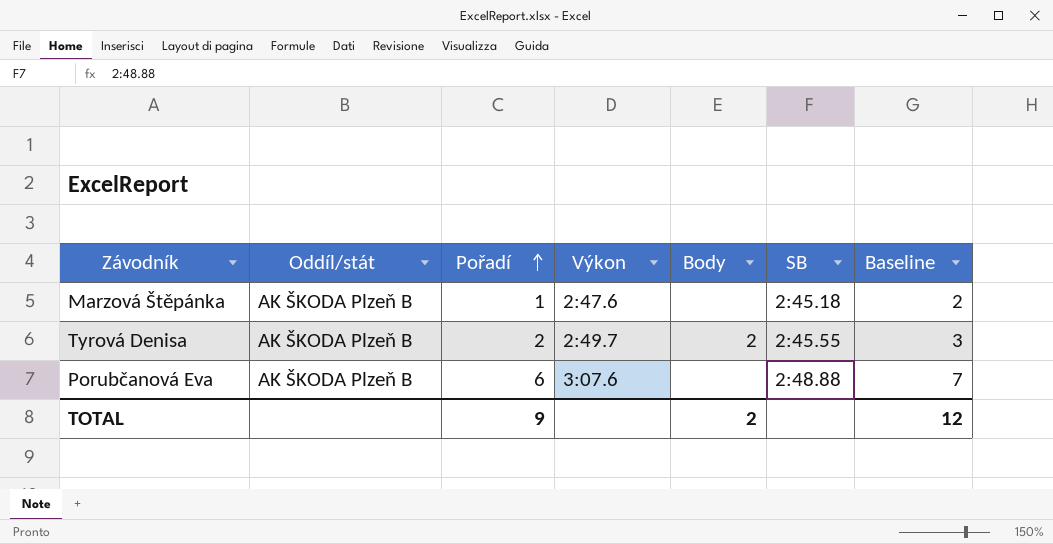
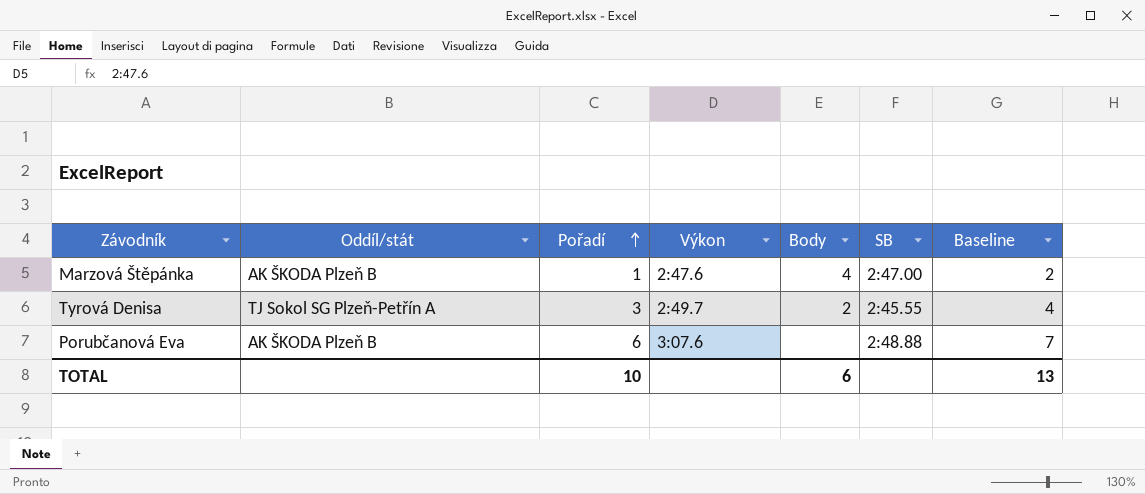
Marzová Štěpánka | Body: none -> 4
Marzová Štěpánka | SB: 2:45.18 -> 2:47.00
Tyrová Denisa | Oddíl/stát: AK ŠKODA Plzeň B -> TJ Sokol SG Plzeň-Petřín A
Tyrová Denisa | Pořadí: 2 -> 3
Tyrová Denisa | Baseline: 3 -> 4
TOTAL | Pořadí: 9 -> 10
TOTAL | Body: 2 -> 6
TOTAL | Baseline: 12 -> 13

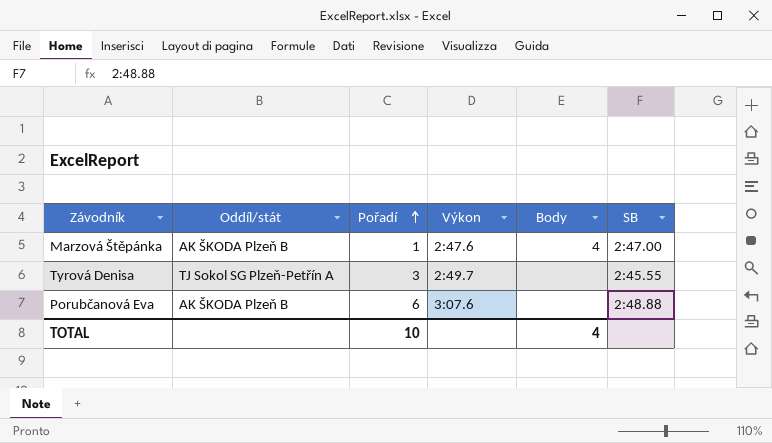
column Baseline | formula: [Pořadí] + 1 -> none
Tyrová Denisa | Body: 2 -> none
TOTAL | Body: 6 -> 4

